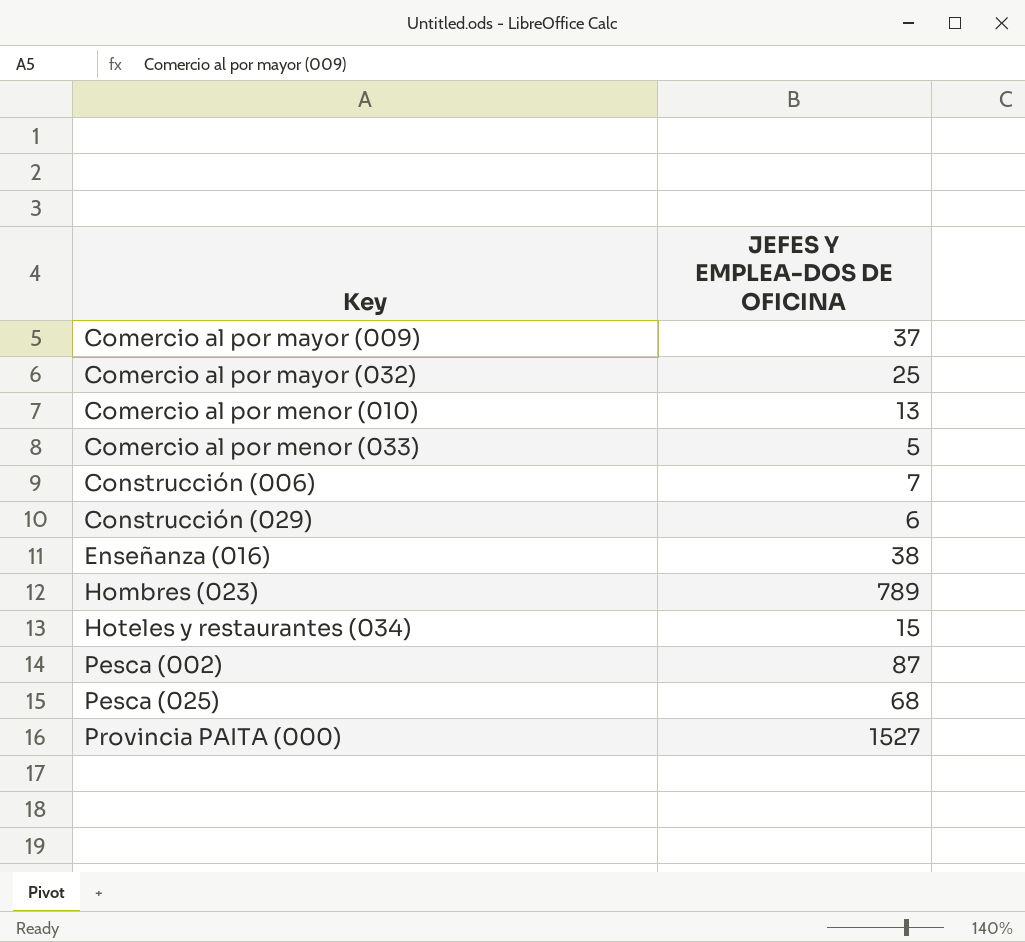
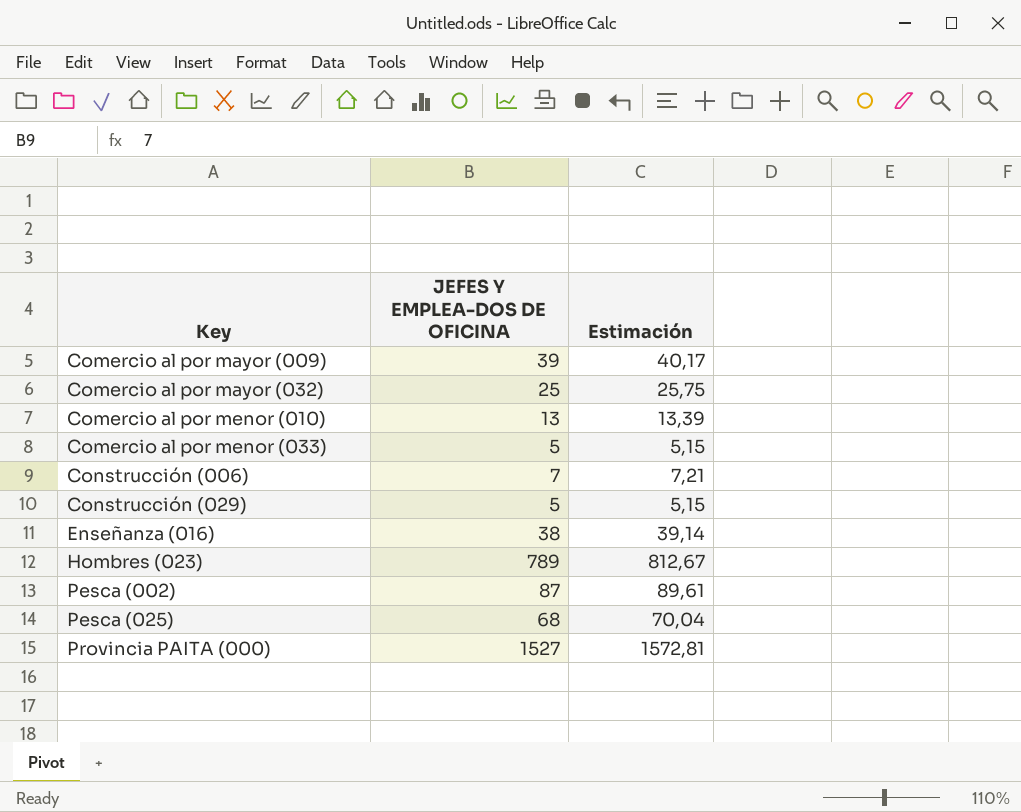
column Estimación | formula: none -> [JEFES Y EMPLEA-DOS DE OFICINA] * 1,03
row Hoteles y restaurantes (034): 15 -> none
Comercio al por mayor (009) | JEFES Y EMPLEA-DOS DE OFICINA: 37 -> 39
Construcción (029) | JEFES Y EMPLEA-DOS DE OFICINA: 6 -> 5

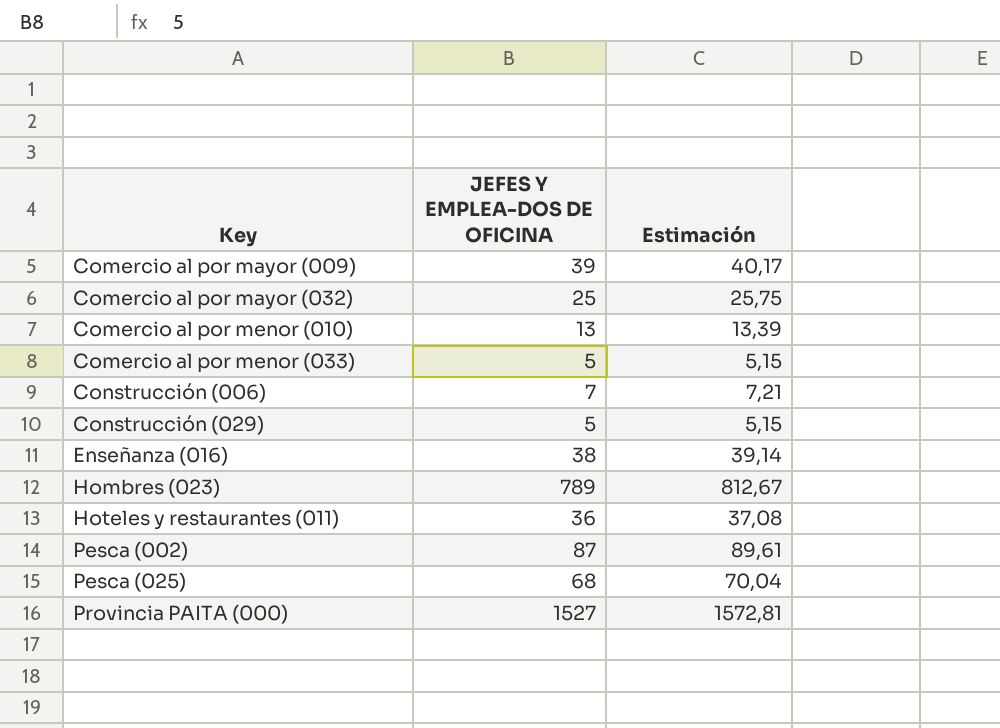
row Hoteles y restaurantes (011): none -> 36 | 37,08

